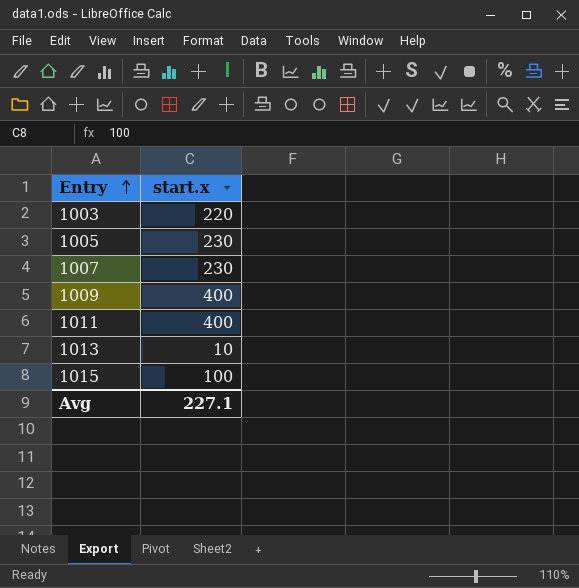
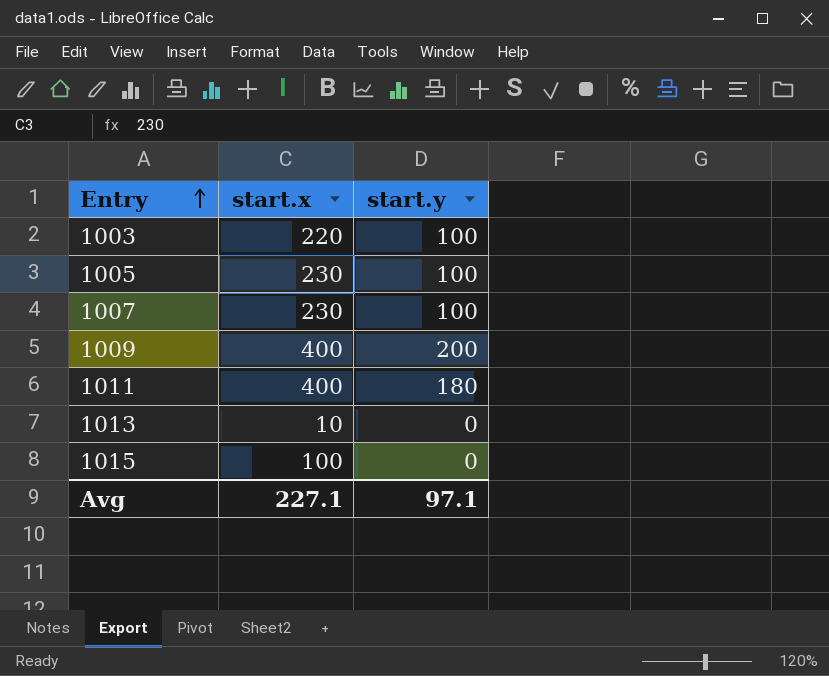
column start.y | position: none -> 3

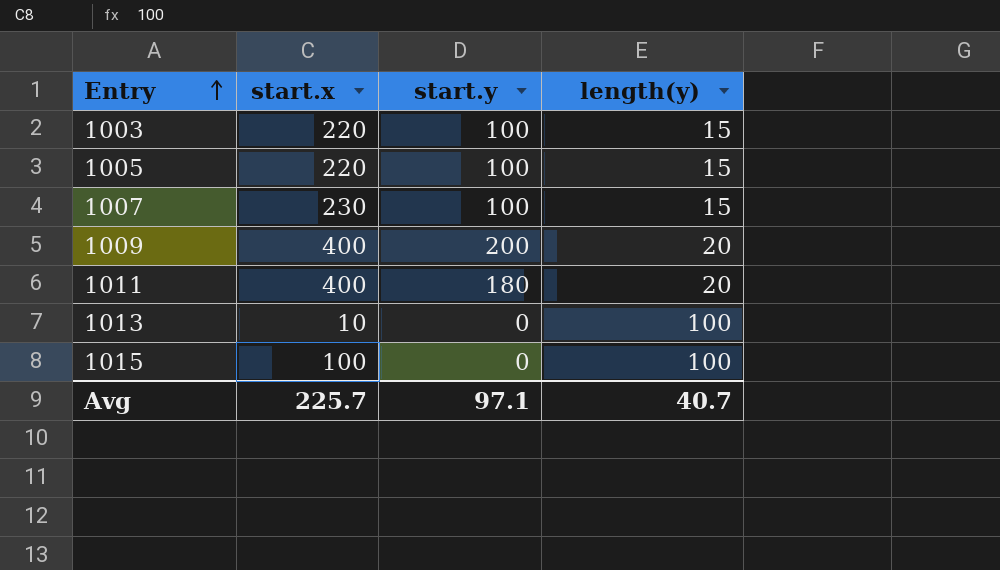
column length(y) | position: none -> 4
1005 | start.x: 230 -> 220
Avg | start.x: 227.1 -> 225.7

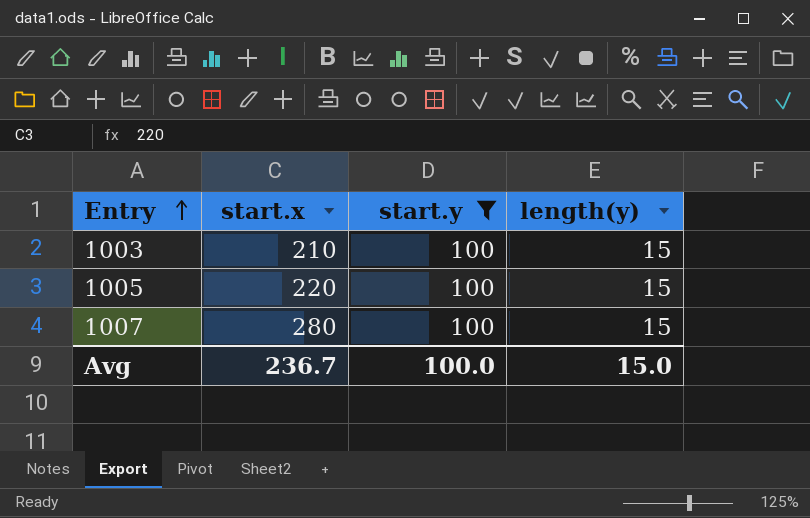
filter: none -> start.y = 100
1003 | start.x: 220 -> 210
1007 | start.x: 230 -> 280
Avg | start.x: 225.7 -> 236.7
Avg | start.y: 97.1 -> 100.0
Avg | length(y): 40.7 -> 15.0

